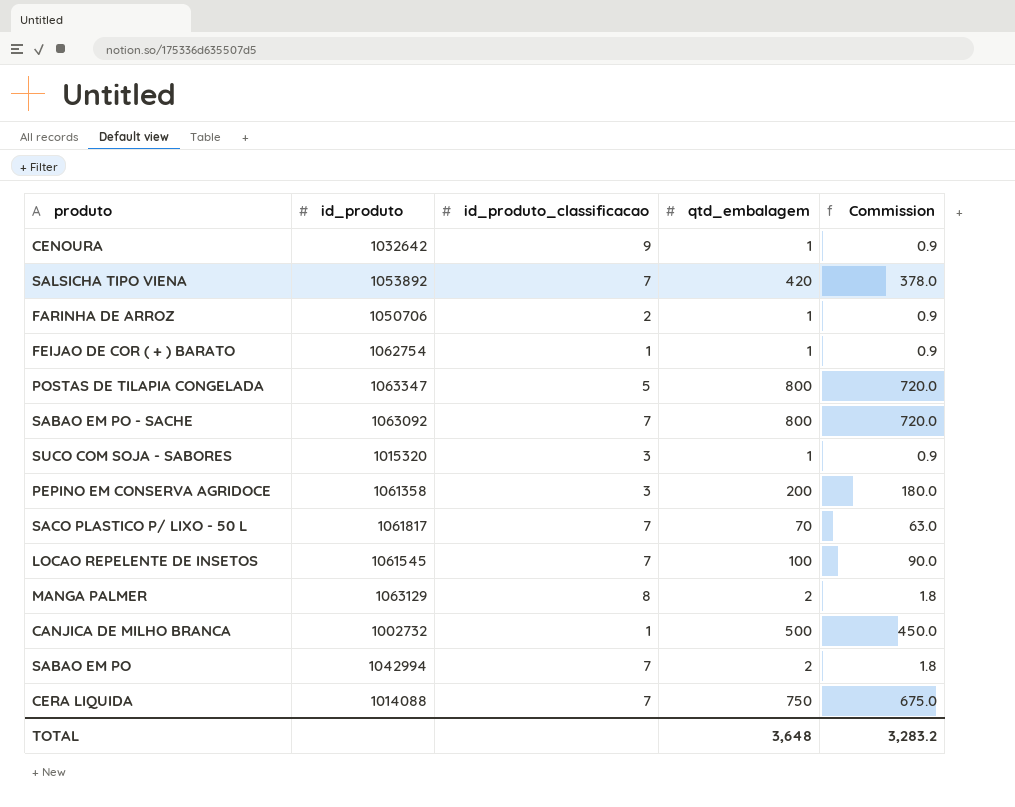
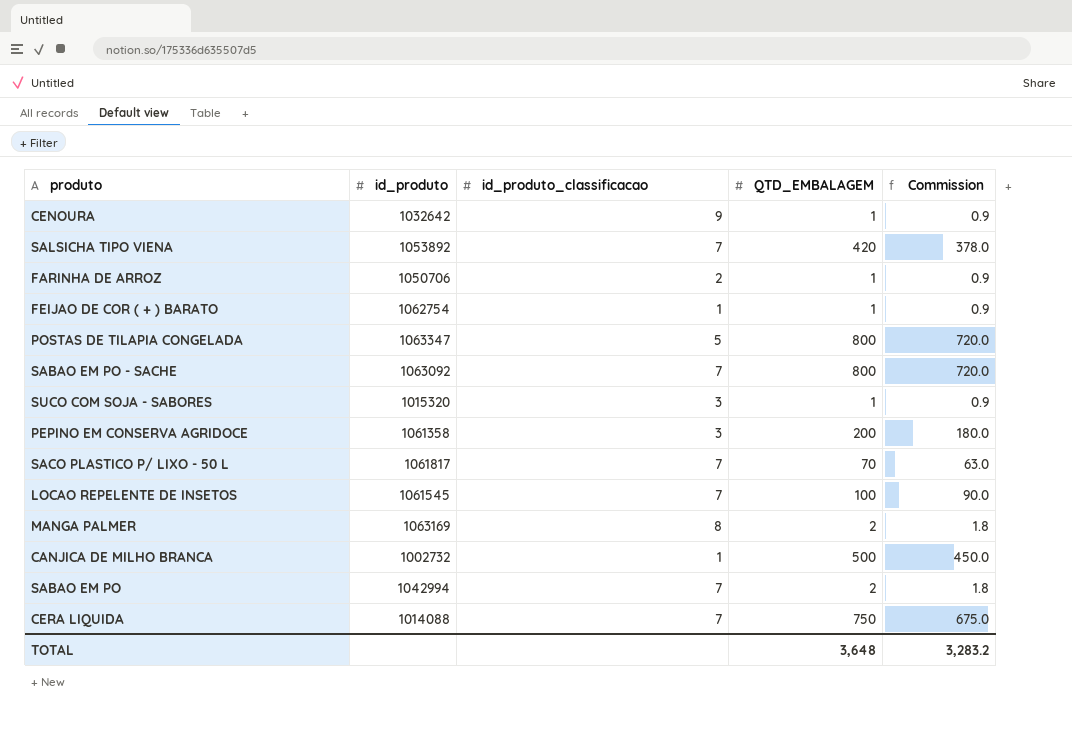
column name: qtd_embalagem -> QTD_EMBALAGEM
MANGA PALMER | id_produto: 1063129 -> 1063169

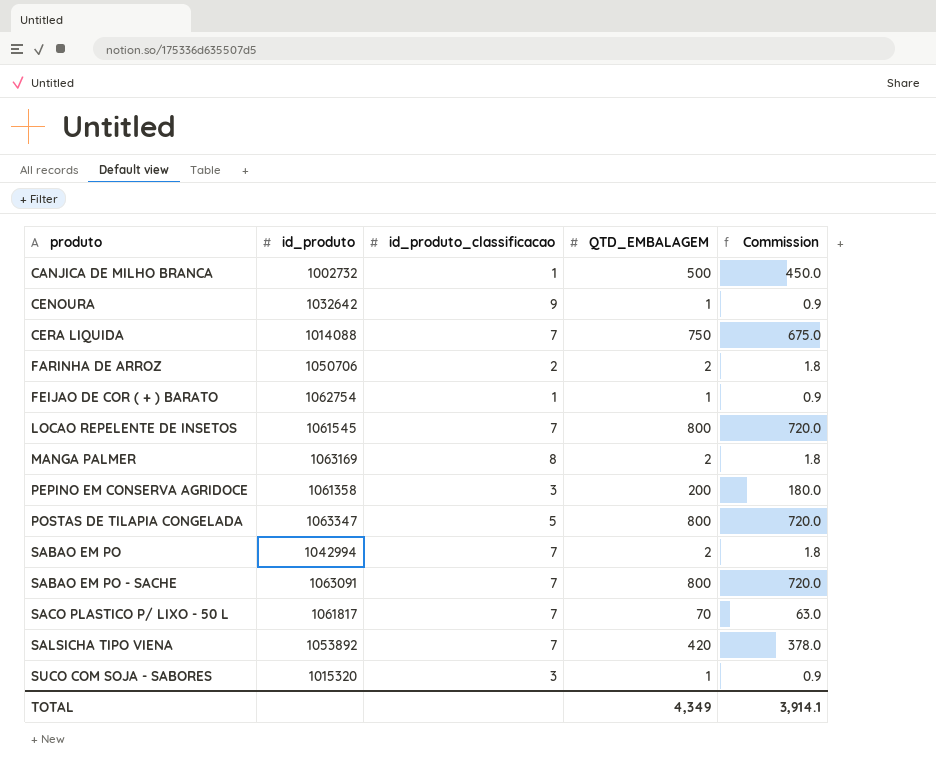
row order: none -> produto ascending
FARINHA DE ARROZ | QTD_EMBALAGEM: 1 -> 2
FARINHA DE ARROZ | Commission: 0.9 -> 1.8
LOCAO REPELENTE DE INSETOS | QTD_EMBALAGEM: 100 -> 800
LOCAO REPELENTE DE INSETOS | Commission: 90.0 -> 720.0
SABAO EM PO - SACHE | id_produto: 1063092 -> 1063091
TOTAL | QTD_EMBALAGEM: 3,648 -> 4,349
TOTAL | Commission: 3,283.2 -> 3,914.1

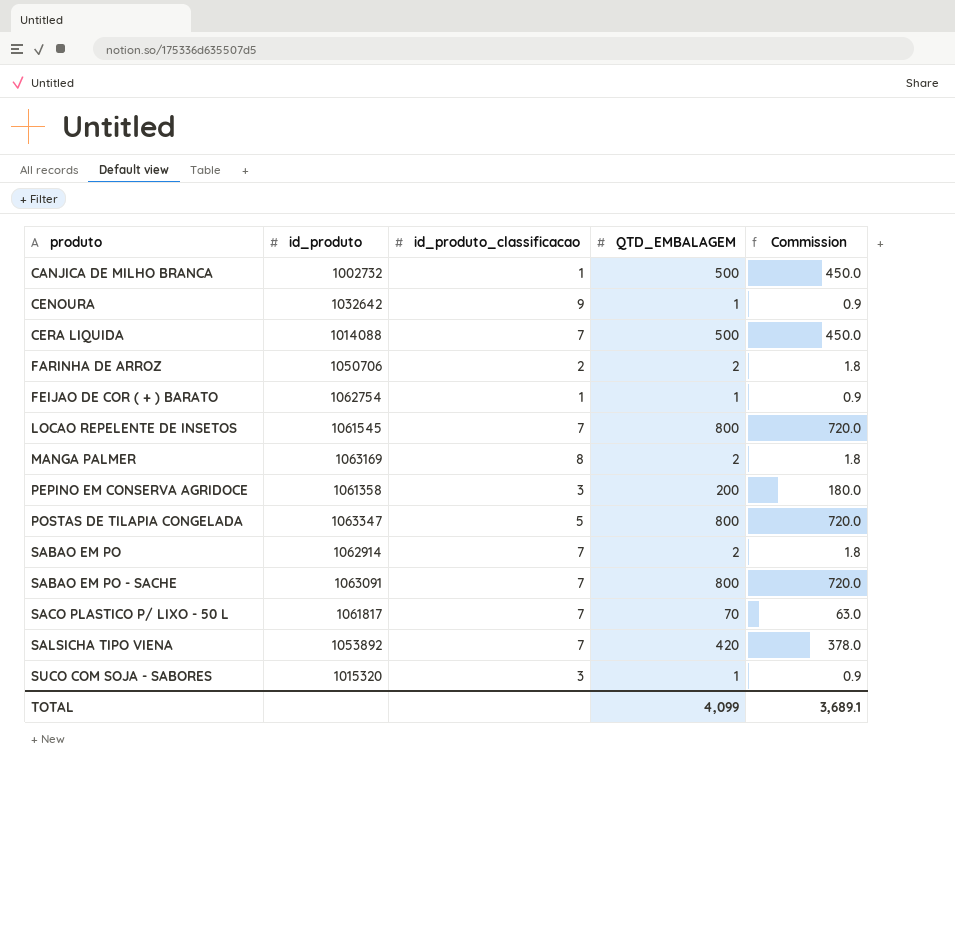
CERA LIQUIDA | QTD_EMBALAGEM: 750 -> 500
CERA LIQUIDA | Commission: 675.0 -> 450.0
SABAO EM PO | id_produto: 1042994 -> 1062914
TOTAL | QTD_EMBALAGEM: 4,349 -> 4,099
TOTAL | Commission: 3,914.1 -> 3,689.1

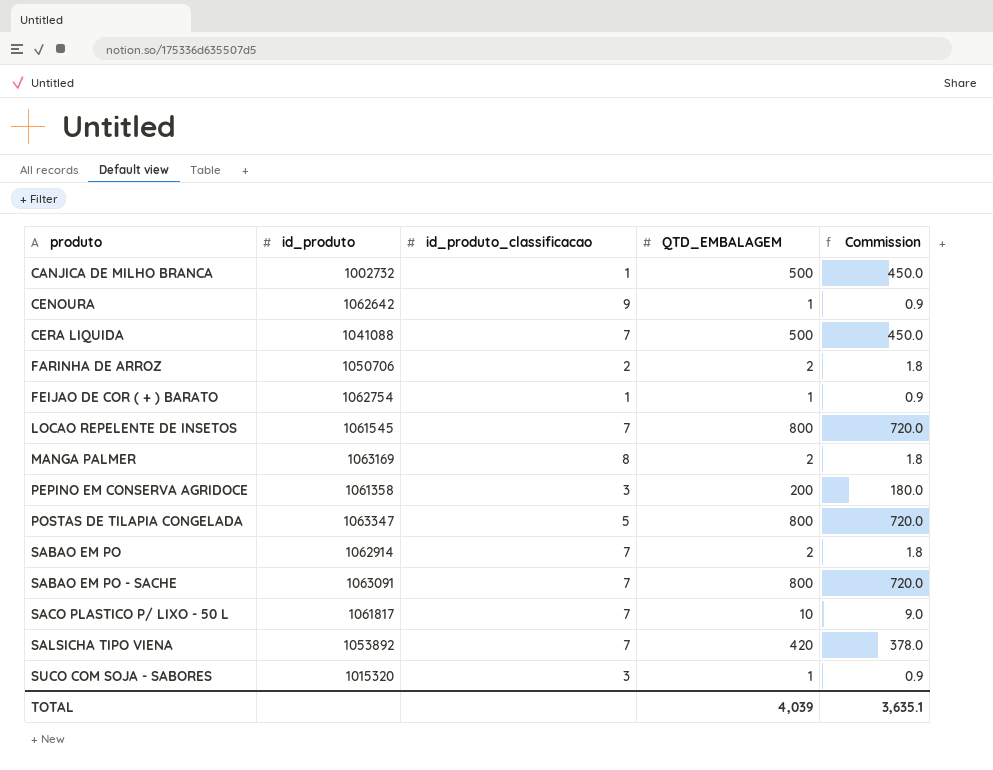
CENOURA | id_produto: 1032642 -> 1062642
CERA LIQUIDA | id_produto: 1014088 -> 1041088
SACO PLASTICO P/ LIXO - 50 L | QTD_EMBALAGEM: 70 -> 10
SACO PLASTICO P/ LIXO - 50 L | Commission: 63.0 -> 9.0
TOTAL | QTD_EMBALAGEM: 4,099 -> 4,039
TOTAL | Commission: 3,689.1 -> 3,635.1

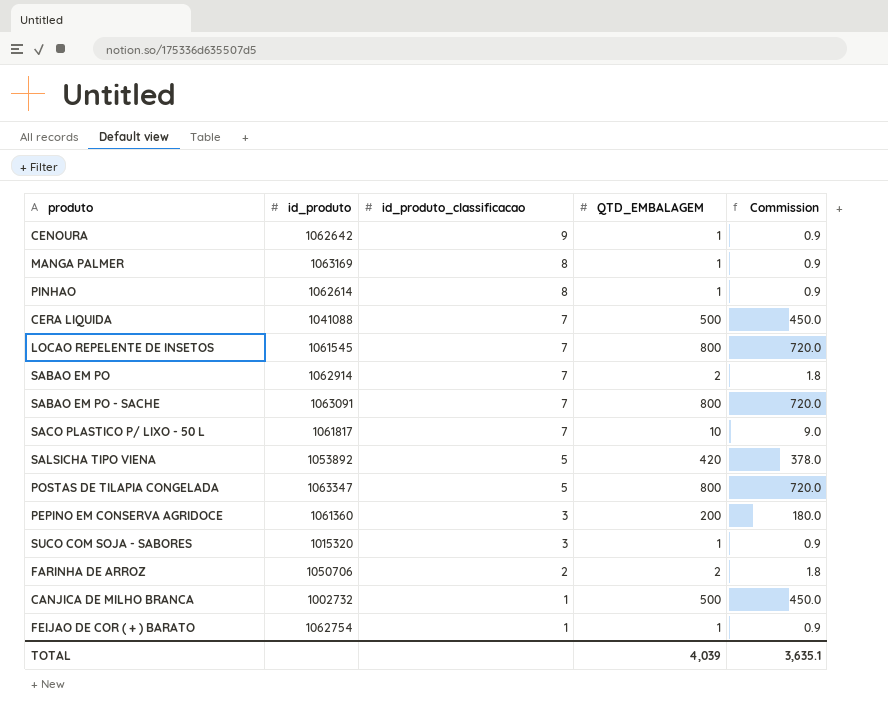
row order: produto ascending -> id_produto_classificacao descending
MANGA PALMER | QTD_EMBALAGEM: 2 -> 1
MANGA PALMER | Commission: 1.8 -> 0.9
row PINHAO: none -> 1062614 | 8 | 1 | 0.9
SALSICHA TIPO VIENA | id_produto_classificacao: 7 -> 5
PEPINO EM CONSERVA AGRIDOCE | id_produto: 1061358 -> 1061360

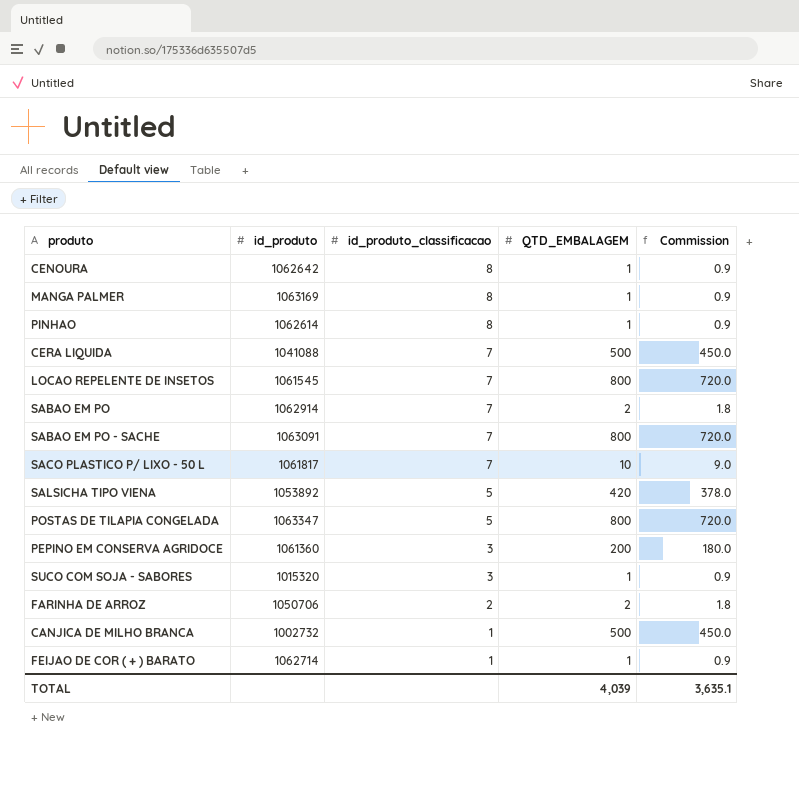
CENOURA | id_produto_classificacao: 9 -> 8
FEIJAO DE COR ( + ) BARATO | id_produto: 1062754 -> 1062714

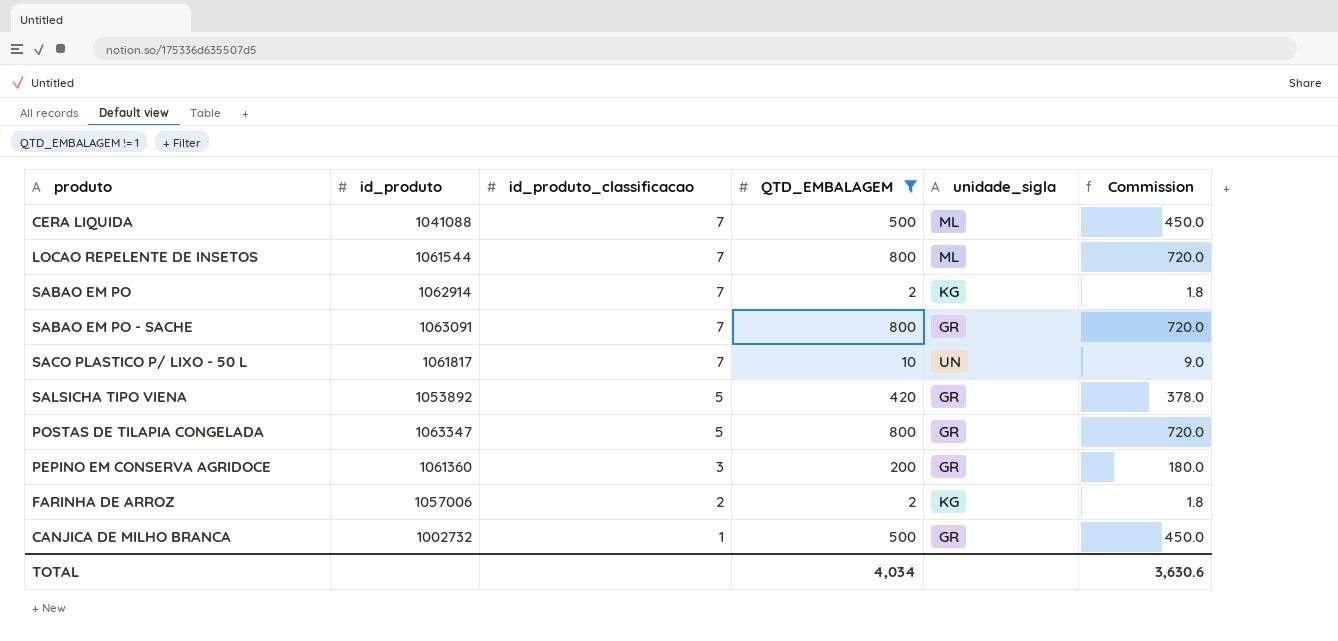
filter: none -> QTD_EMBALAGEM != 1
column unidade_sigla | position: none -> 5
LOCAO REPELENTE DE INSETOS | id_produto: 1061545 -> 1061544
FARINHA DE ARROZ | id_produto: 1050706 -> 1057006
TOTAL | QTD_EMBALAGEM: 4,039 -> 4,034
TOTAL | Commission: 3,635.1 -> 3,630.6

